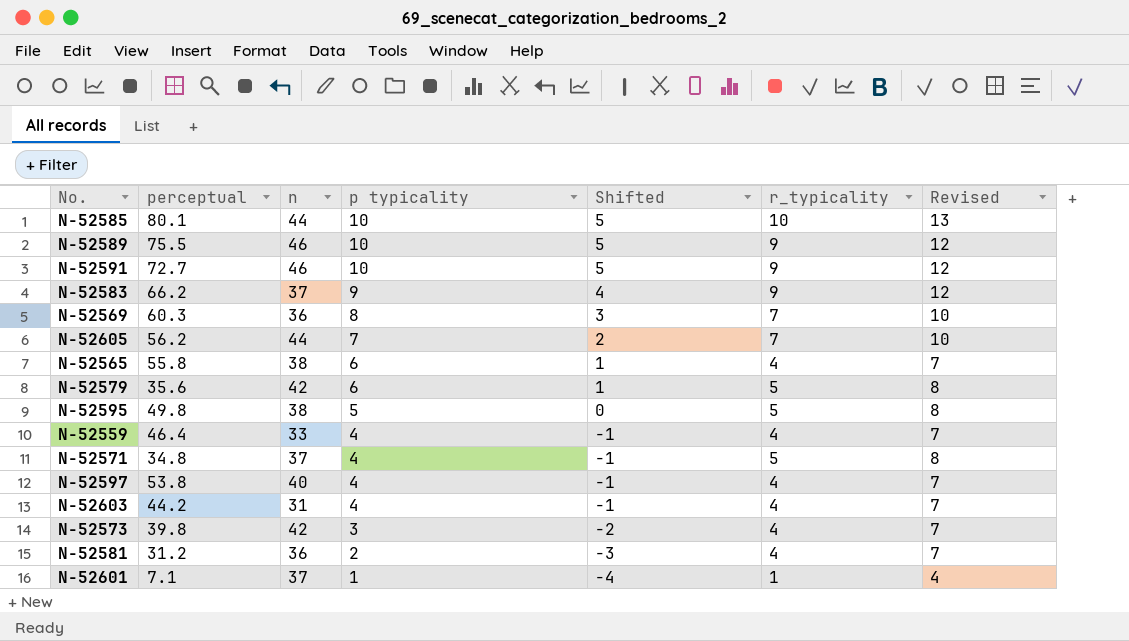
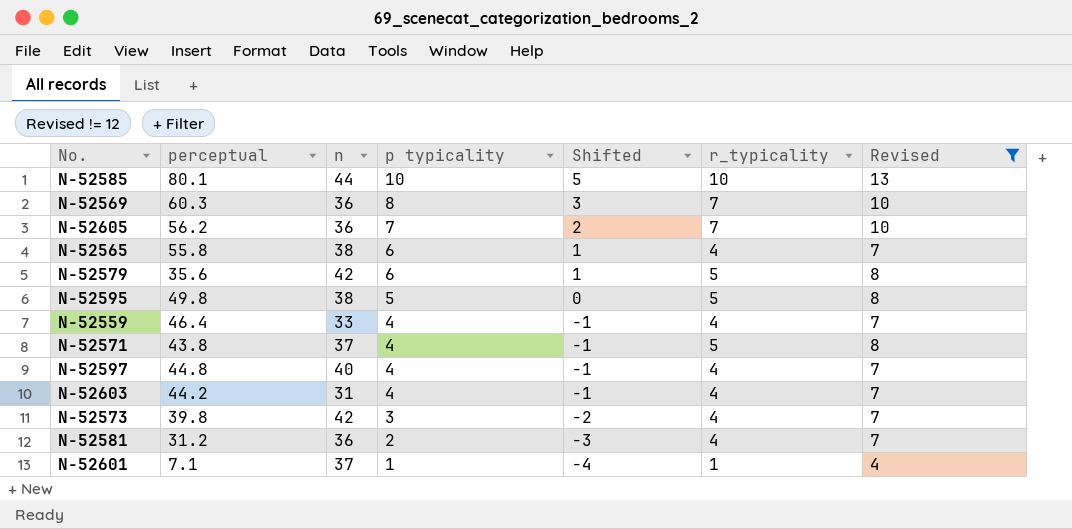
filter: none -> Revised != 12
N-52605 | n: 44 -> 36
N-52571 | perceptual: 34.8 -> 43.8
N-52597 | perceptual: 53.8 -> 44.8

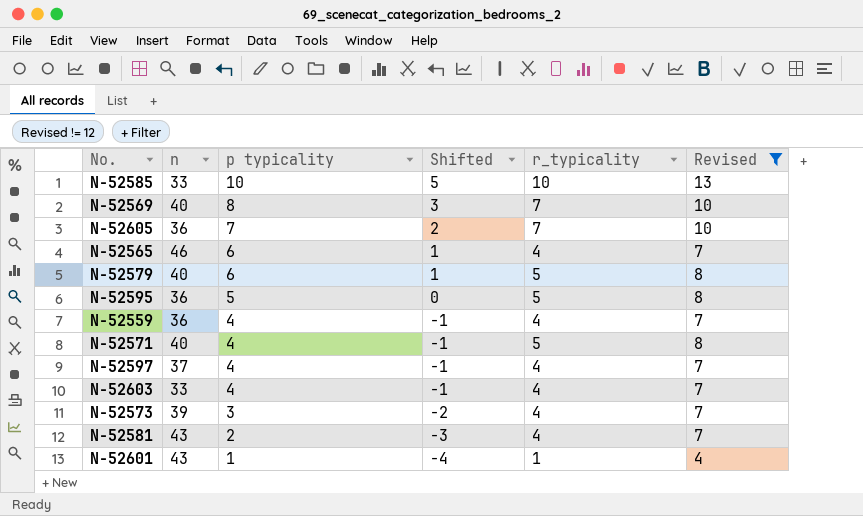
column perceptual | position: 2 -> none
N-52585 | n: 44 -> 33
N-52569 | n: 36 -> 40
N-52565 | n: 38 -> 46
N-52579 | n: 42 -> 40
N-52595 | n: 38 -> 36
N-52559 | n: 33 -> 36
N-52571 | n: 37 -> 40
N-52597 | n: 40 -> 37
N-52603 | n: 31 -> 33
N-52573 | n: 42 -> 39
N-52581 | n: 36 -> 43
N-52601 | n: 37 -> 43

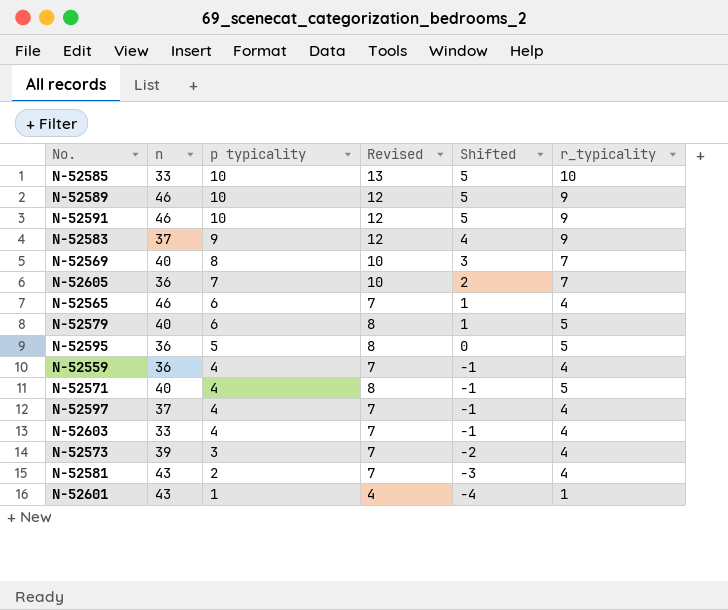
filter: Revised != 12 -> none
column Revised | position: 6 -> 4

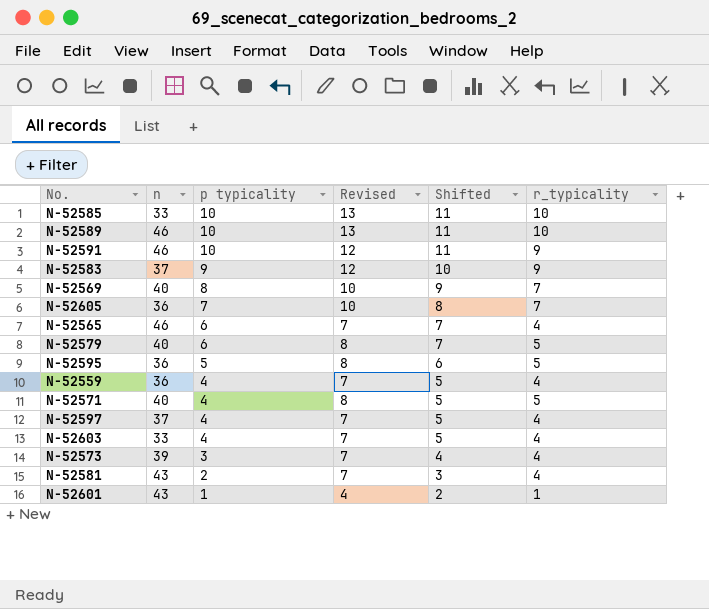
column Shifted | formula: [p typicality] - 5 -> [p typicality] + 1
N-52589 | Revised: 12 -> 13
N-52589 | r_typicality: 9 -> 10

